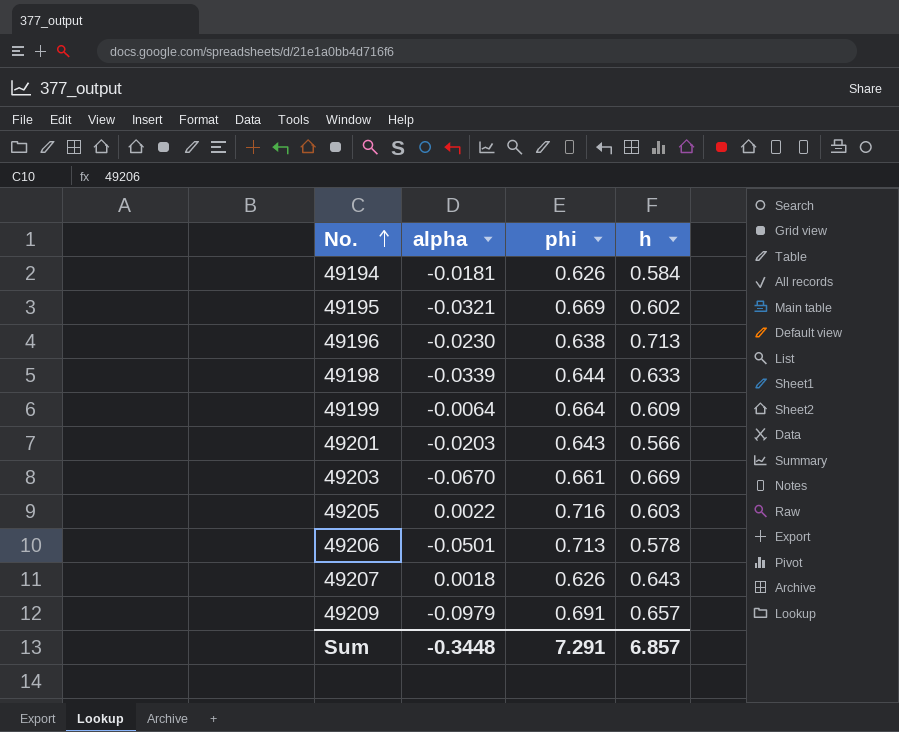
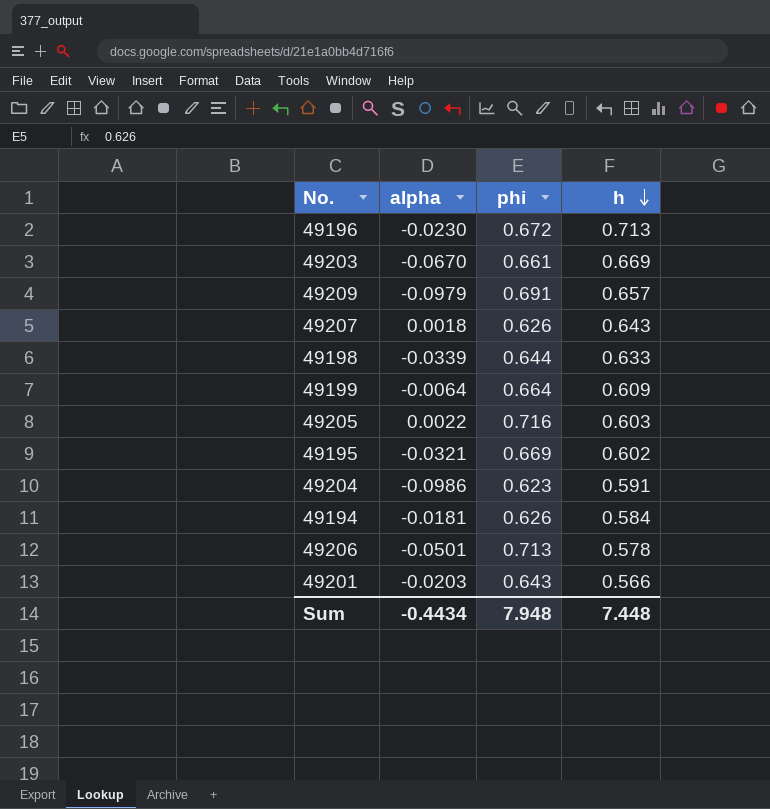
row order: No. ascending -> h descending
49196 | phi: 0.638 -> 0.672
row 49204: none -> -0.0986 | 0.623 | 0.591
Sum | alpha: -0.3448 -> -0.4434
Sum | phi: 7.291 -> 7.948
Sum | h: 6.857 -> 7.448

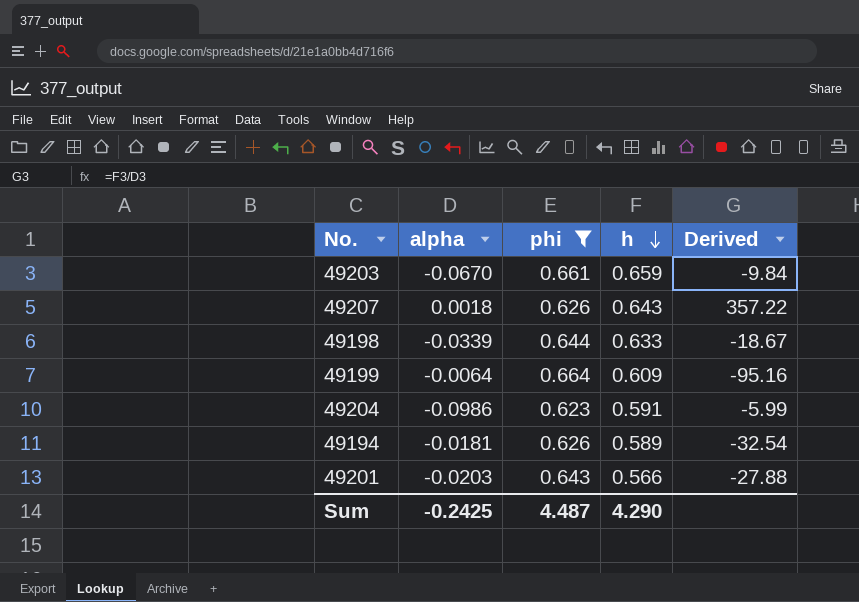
filter: none -> phi <= 0.664
column Derived | formula: none -> [h] / [alpha]
49203 | h: 0.669 -> 0.659
49194 | h: 0.584 -> 0.589
Sum | alpha: -0.4434 -> -0.2425
Sum | phi: 7.948 -> 4.487
Sum | h: 7.448 -> 4.290

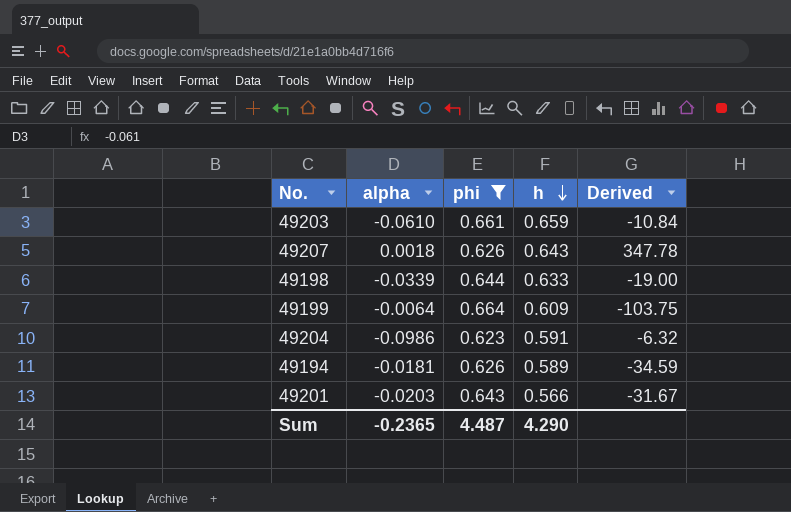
column Derived | formula: [h] / [alpha] -> [phi] / [alpha]
49203 | alpha: -0.0670 -> -0.0610
Sum | alpha: -0.2425 -> -0.2365

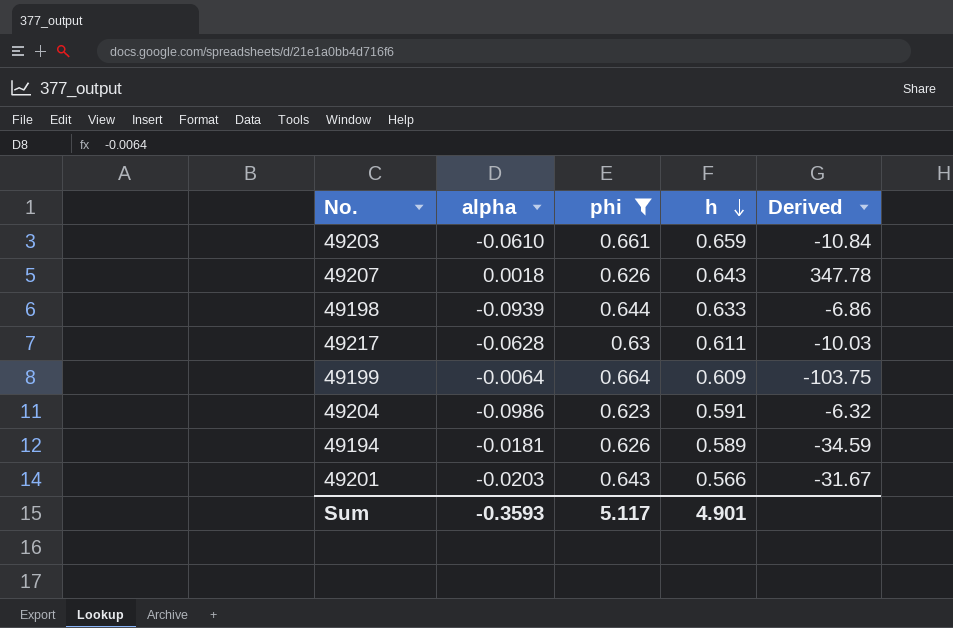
49198 | alpha: -0.0339 -> -0.0939
49198 | Derived: -19.00 -> -6.86
row 49217: none -> -0.0628 | 0.63 | 0.611 | -10.03
Sum | alpha: -0.2365 -> -0.3593
Sum | phi: 4.487 -> 5.117
Sum | h: 4.290 -> 4.901

